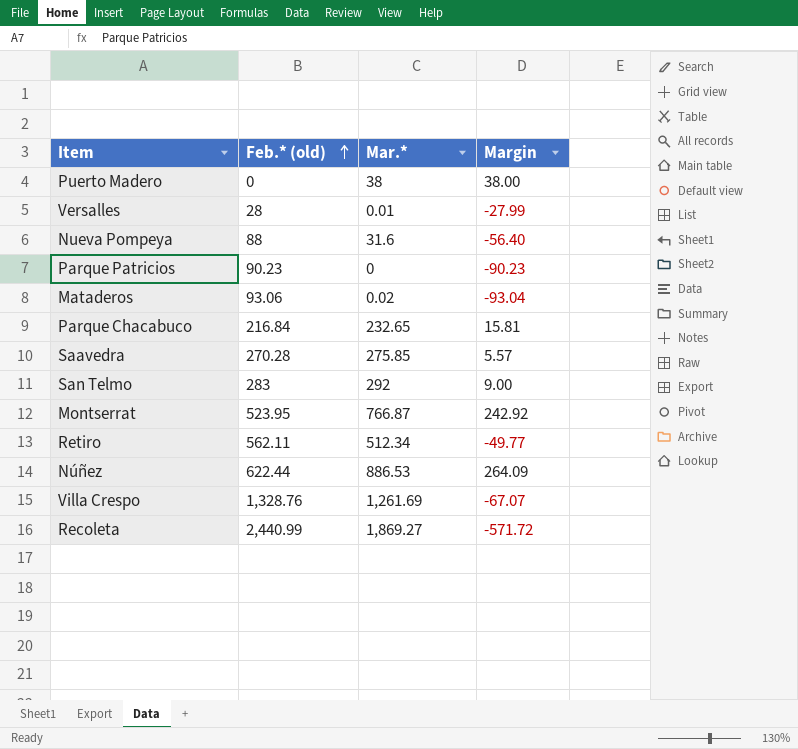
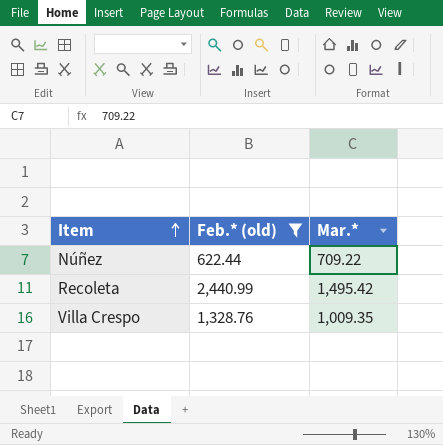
filter: none -> Feb.* (old) >= 622.44
row order: Feb.* (old) ascending -> Item ascending
column Margin | formula: [Mar.*] - [Feb.* (old)] -> none
Núñez | Mar.*: 886.53 -> 709.22
Recoleta | Mar.*: 1,869.27 -> 1,495.42
Villa Crespo | Mar.*: 1,261.69 -> 1,009.35

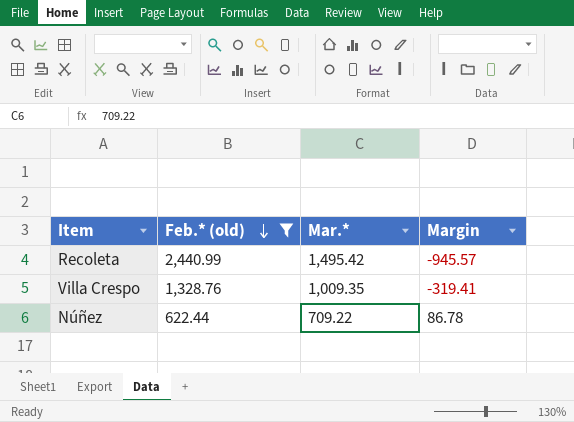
row order: Item ascending -> Feb.* (old) descending
column Margin | formula: none -> [Mar.*] - [Feb.* (old)]

